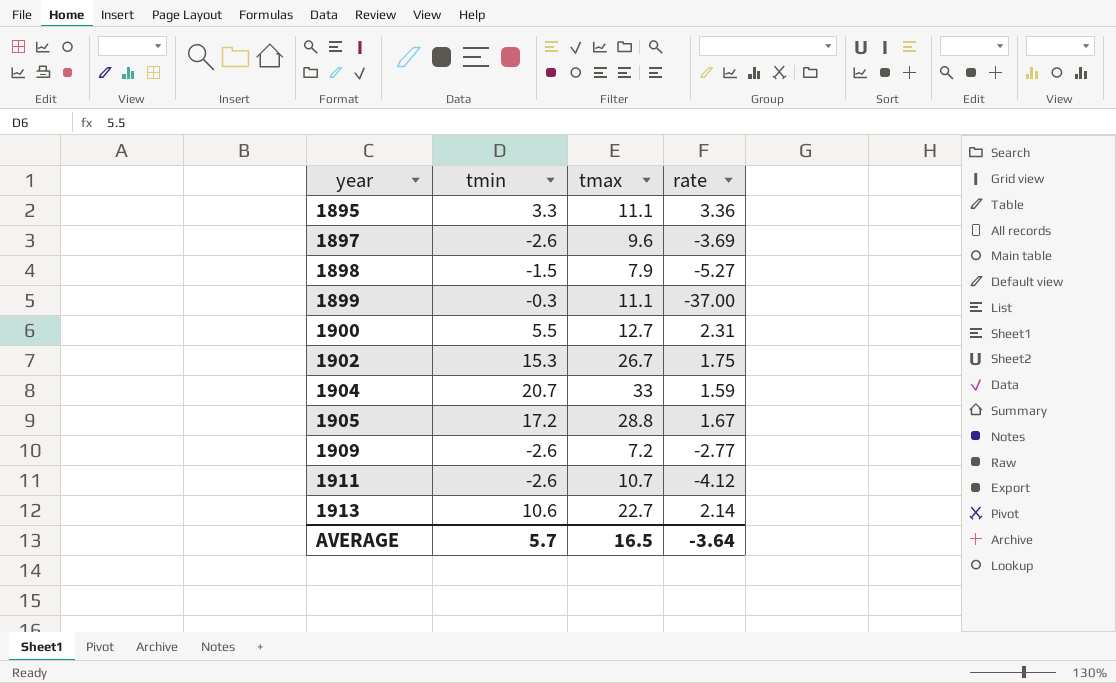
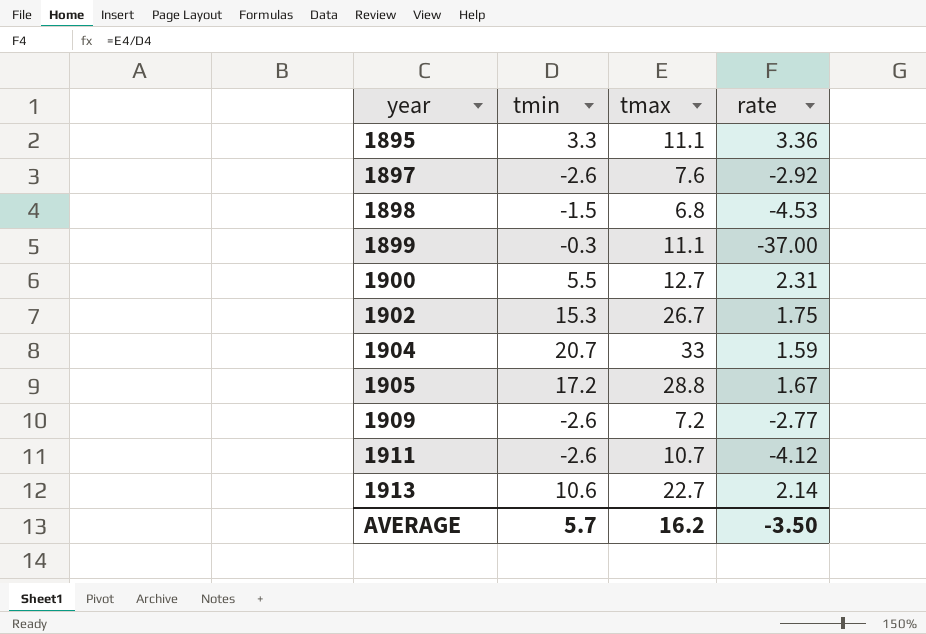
1897 | tmax: 9.6 -> 7.6
1897 | rate: -3.69 -> -2.92
1898 | tmax: 7.9 -> 6.8
1898 | rate: -5.27 -> -4.53
AVERAGE | tmax: 16.5 -> 16.2
AVERAGE | rate: -3.64 -> -3.50

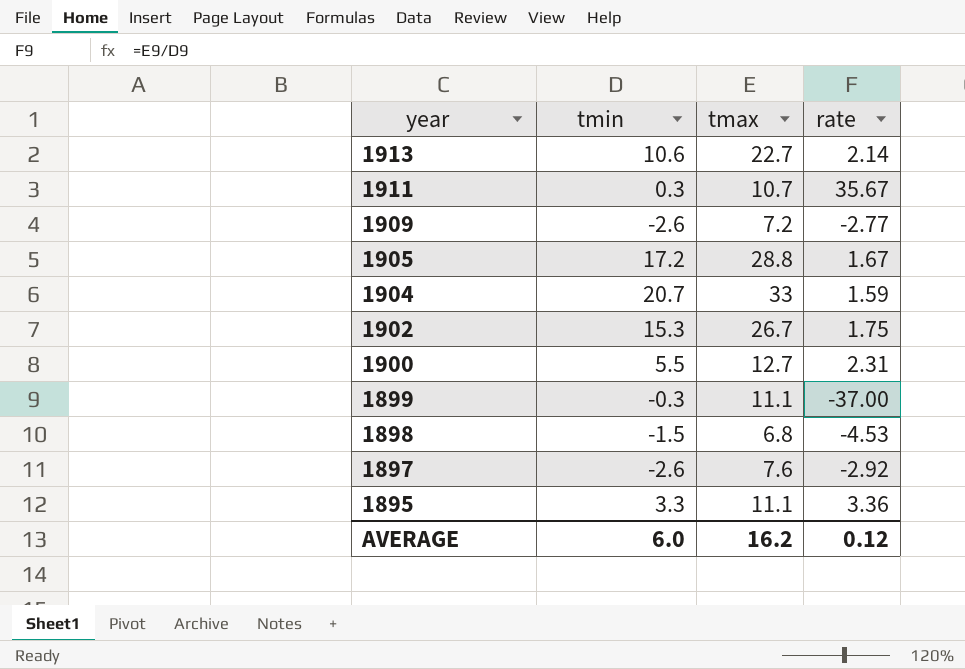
row order: year ascending -> year descending
1911 | tmin: -2.6 -> 0.3
1911 | rate: -4.12 -> 35.67
AVERAGE | tmin: 5.7 -> 6.0
AVERAGE | rate: -3.50 -> 0.12

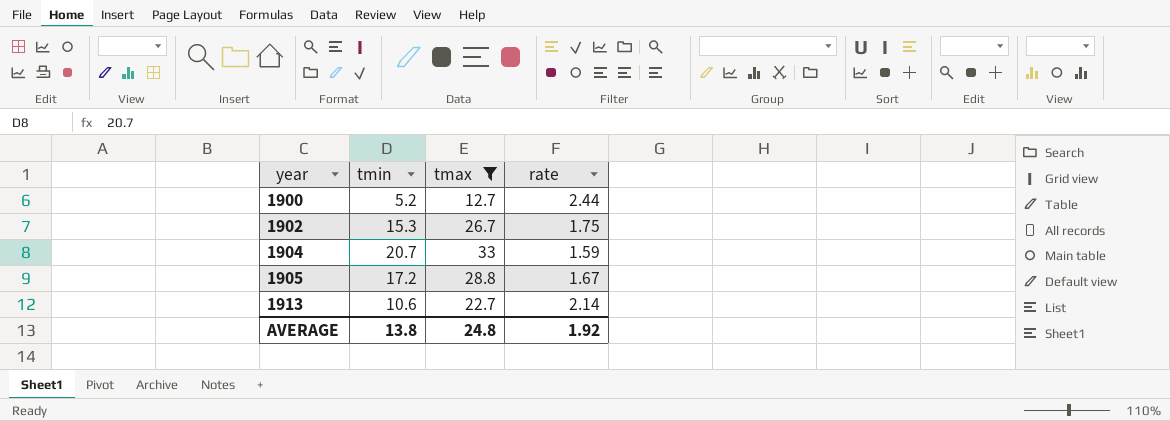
filter: none -> tmax >= 12.7
row order: year descending -> year ascending
1900 | tmin: 5.5 -> 5.2
1900 | rate: 2.31 -> 2.44
AVERAGE | tmin: 6.0 -> 13.8
AVERAGE | tmax: 16.2 -> 24.8
AVERAGE | rate: 0.12 -> 1.92

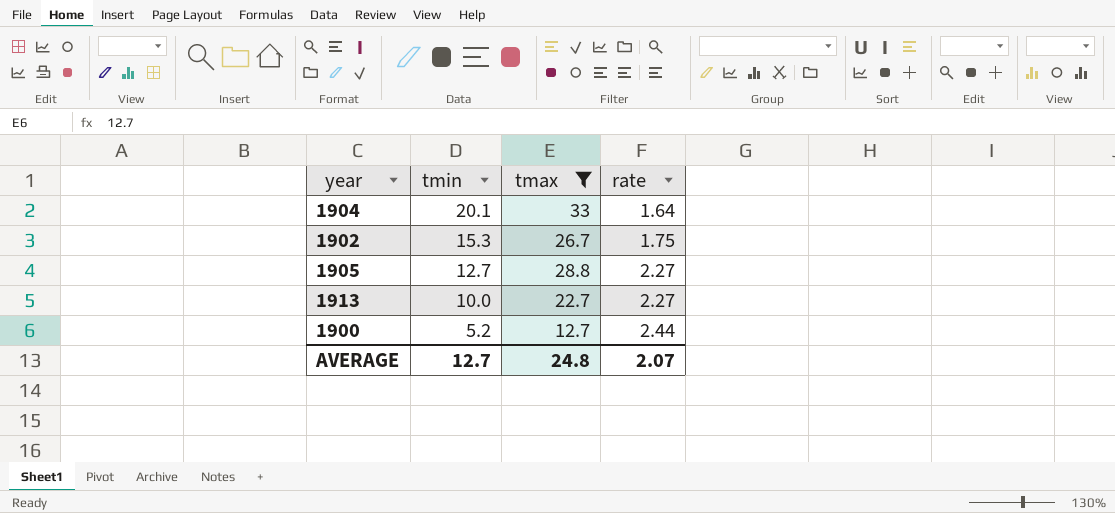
row order: year ascending -> tmin descending
1904 | tmin: 20.7 -> 20.1
1904 | rate: 1.59 -> 1.64
1905 | tmin: 17.2 -> 12.7
1905 | rate: 1.67 -> 2.27
1913 | tmin: 10.6 -> 10.0
1913 | rate: 2.14 -> 2.27
AVERAGE | tmin: 13.8 -> 12.7
AVERAGE | rate: 1.92 -> 2.07

